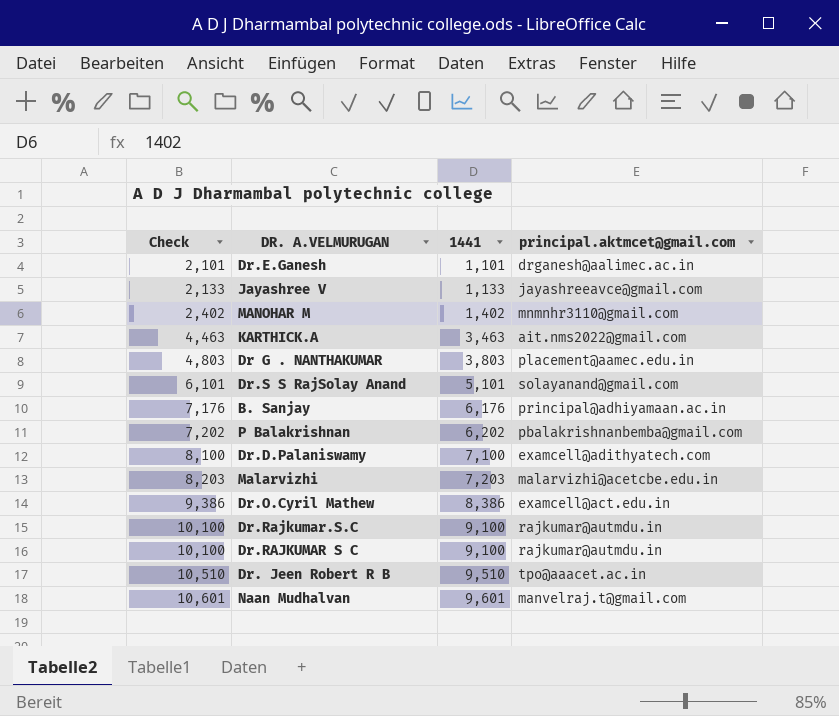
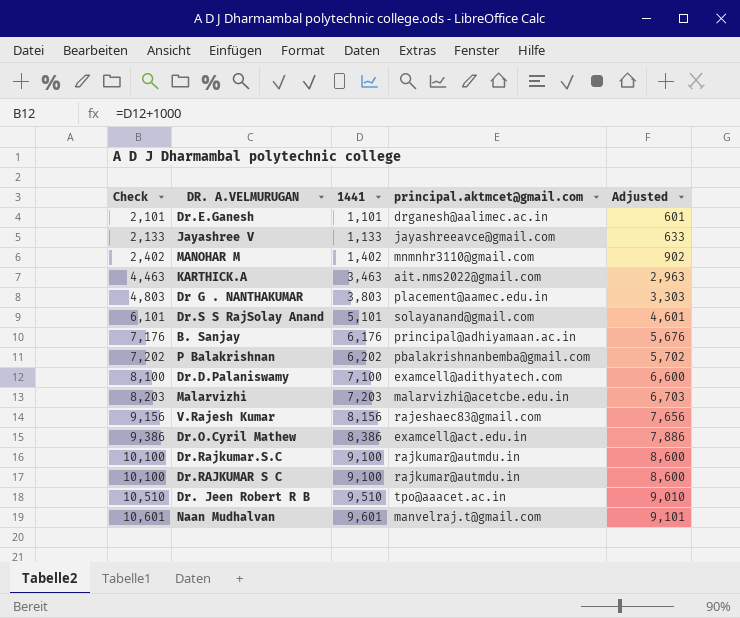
column Adjusted | formula: none -> [1441] - 500
row V.Rajesh Kumar: none -> 9,156 | 8,156 | rajeshaec83@gmail.com | 7,656

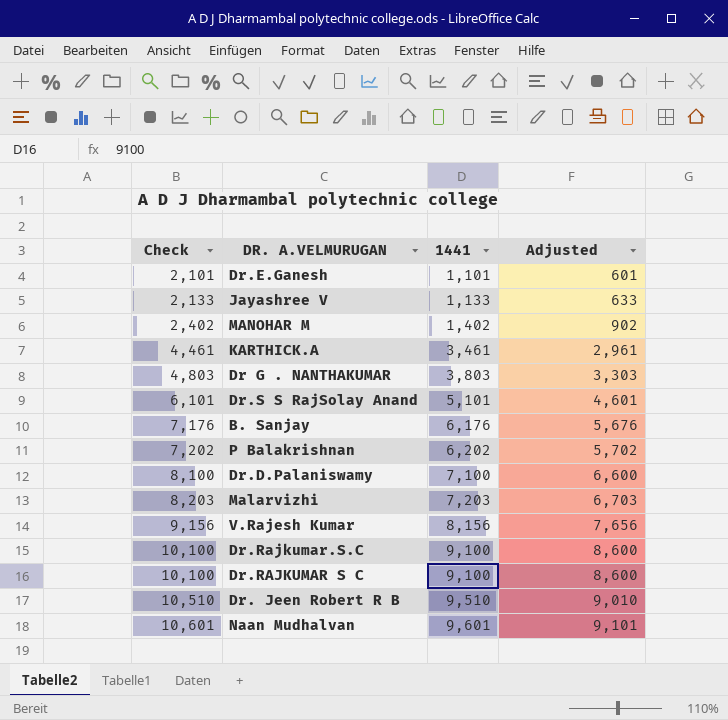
column principal.aktmcet@gmail.com | position: 4 -> none
row Dr.O.Cyril Mathew: 9,386 | 8,386 | examcell@act.edu.in | 7,886 -> none
KARTHICK.A | Check: 4,463 -> 4,461
KARTHICK.A | 1441: 3,463 -> 3,461
KARTHICK.A | Adjusted: 2,963 -> 2,961

